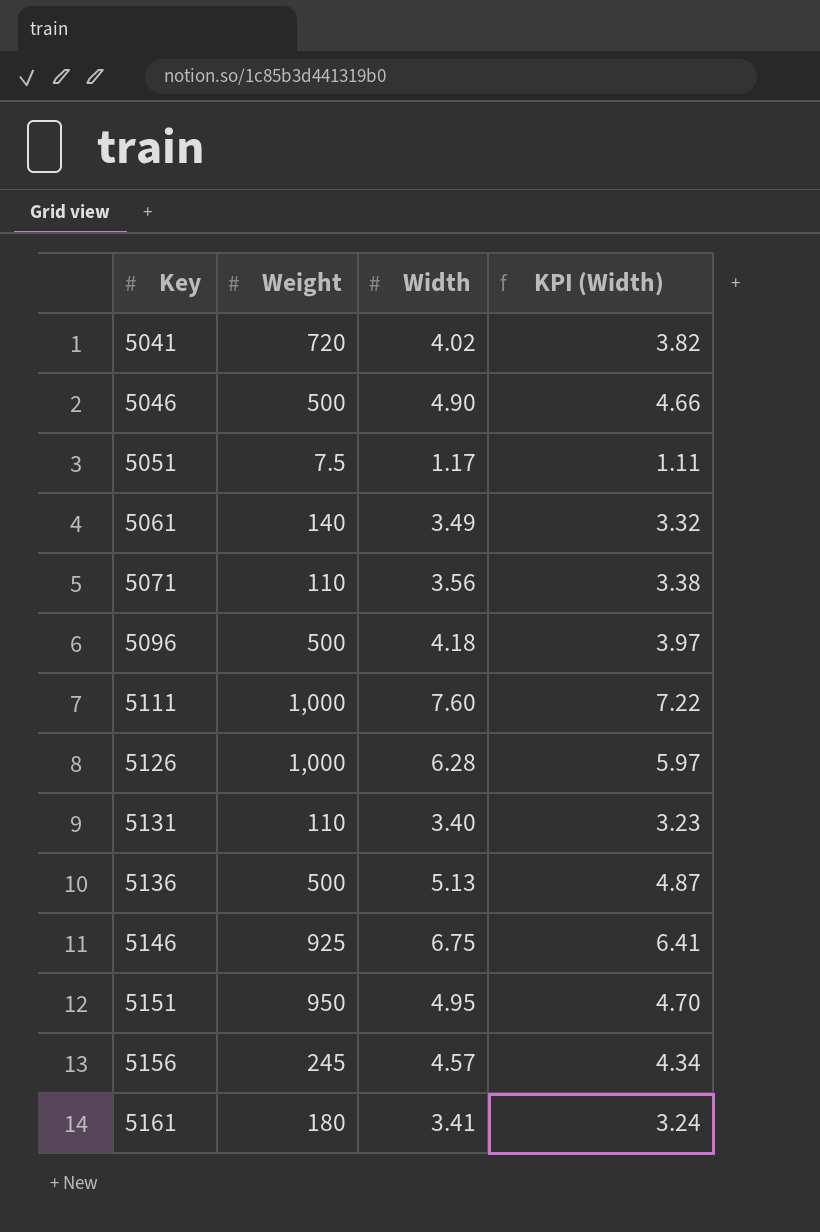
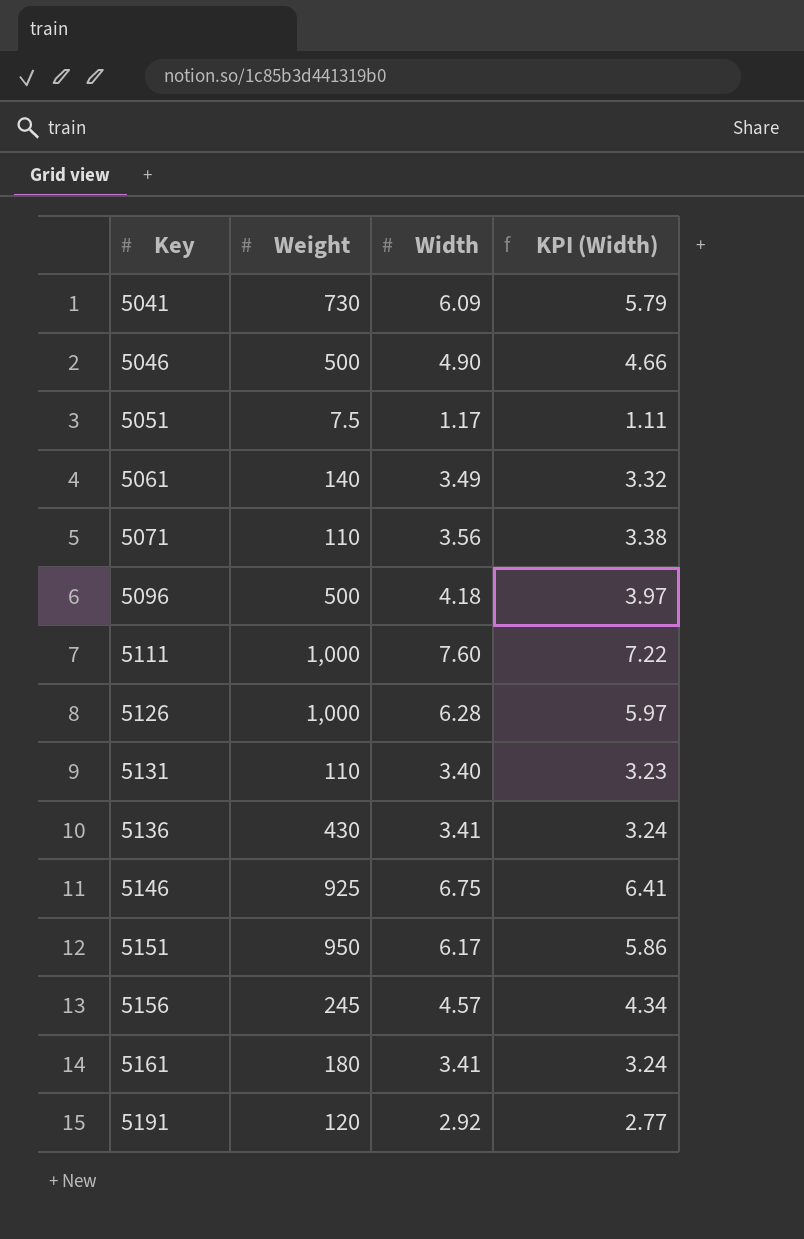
5041 | Weight: 720 -> 730
5041 | Width: 4.02 -> 6.09
5041 | KPI (Width): 3.82 -> 5.79
5136 | Weight: 500 -> 430
5136 | Width: 5.13 -> 3.41
5136 | KPI (Width): 4.87 -> 3.24
5151 | Width: 4.95 -> 6.17
5151 | KPI (Width): 4.70 -> 5.86
row 5191: none -> 120 | 2.92 | 2.77

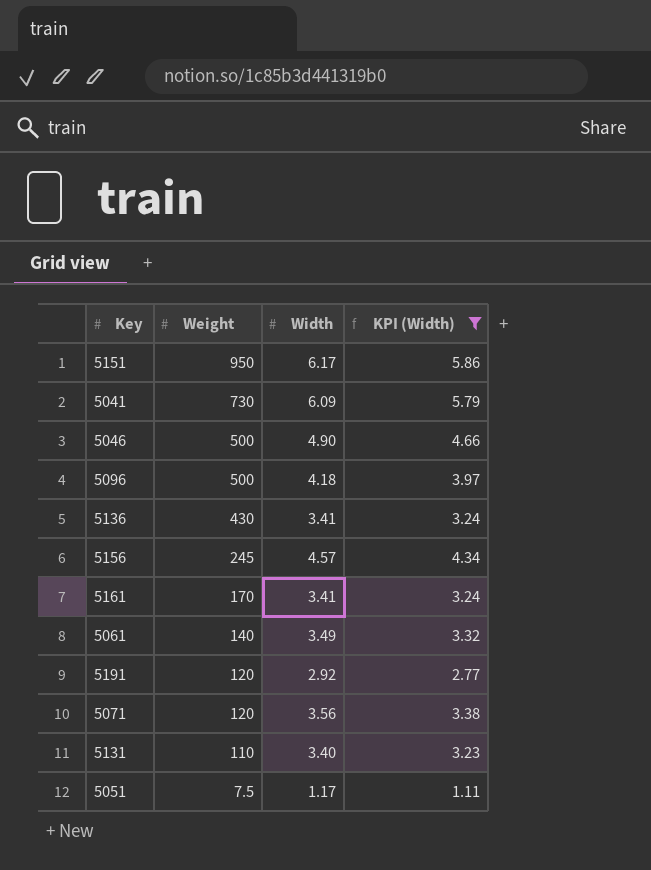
filter: none -> KPI (Width) <= 5.86
row order: Key ascending -> Weight descending
5161 | Weight: 180 -> 170
5071 | Weight: 110 -> 120

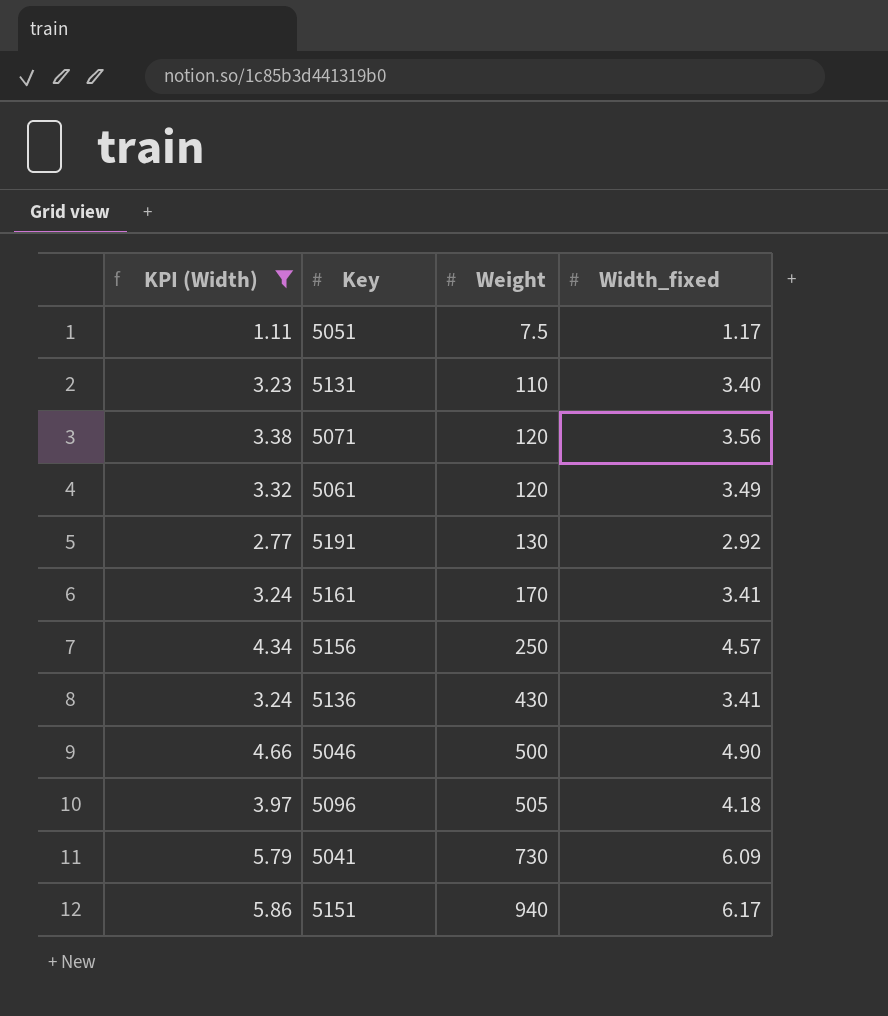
row order: Weight descending -> Weight ascending
column KPI (Width) | position: 4 -> 1
column name: Width -> Width_fixed
5061 | Weight: 140 -> 120
5191 | Weight: 120 -> 130
5156 | Weight: 245 -> 250
5096 | Weight: 500 -> 505
5151 | Weight: 950 -> 940

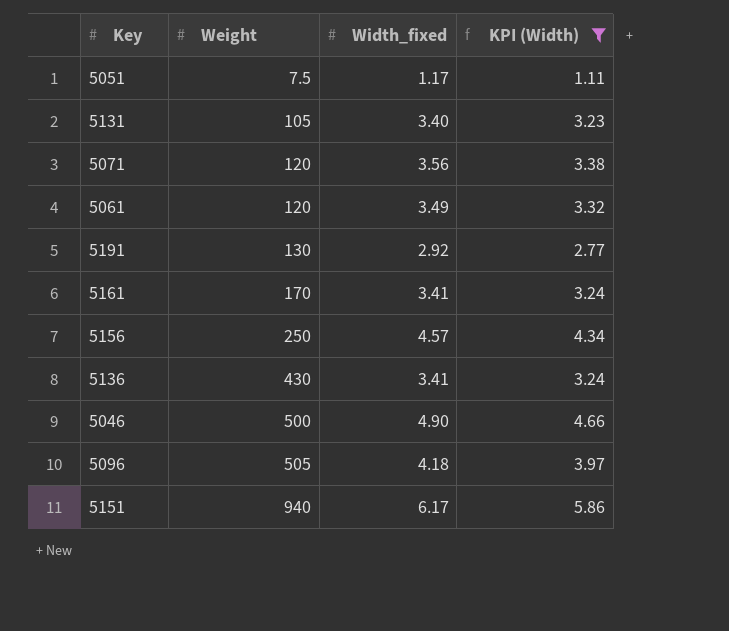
column KPI (Width) | position: 1 -> 4
row 5041: 5.79 | 730 | 6.09 -> none
5131 | Weight: 110 -> 105

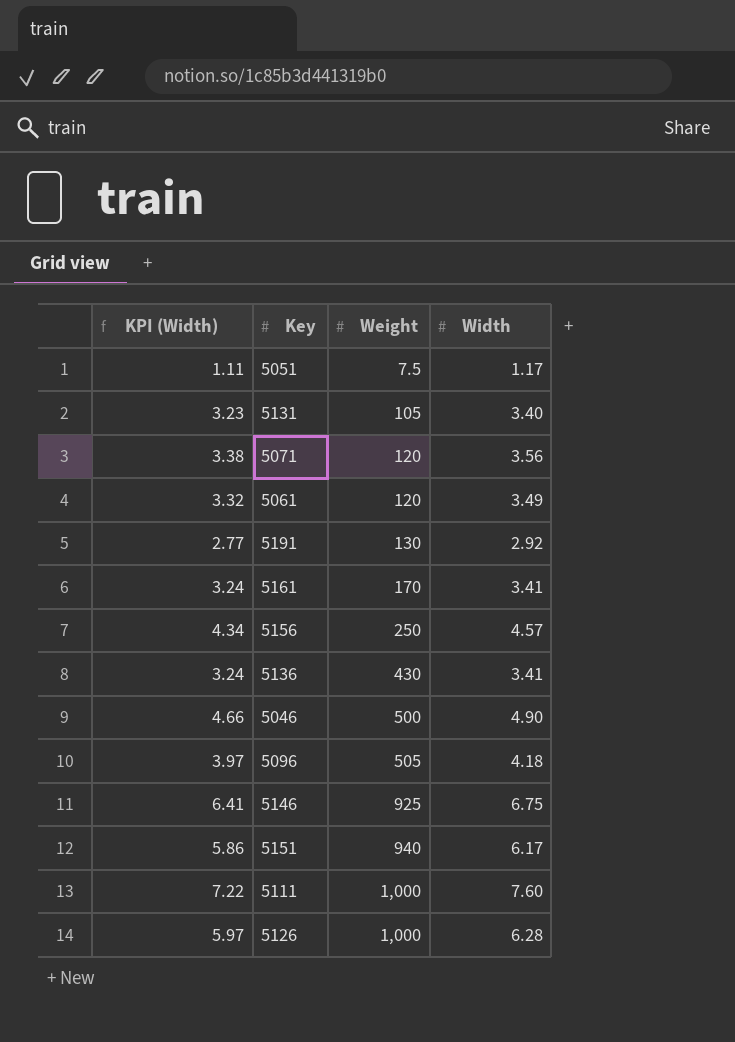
filter: KPI (Width) <= 5.86 -> none
column KPI (Width) | position: 4 -> 1
column name: Width_fixed -> Width

